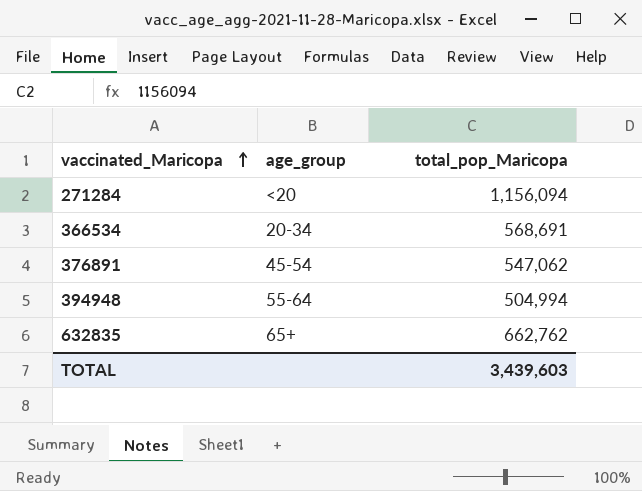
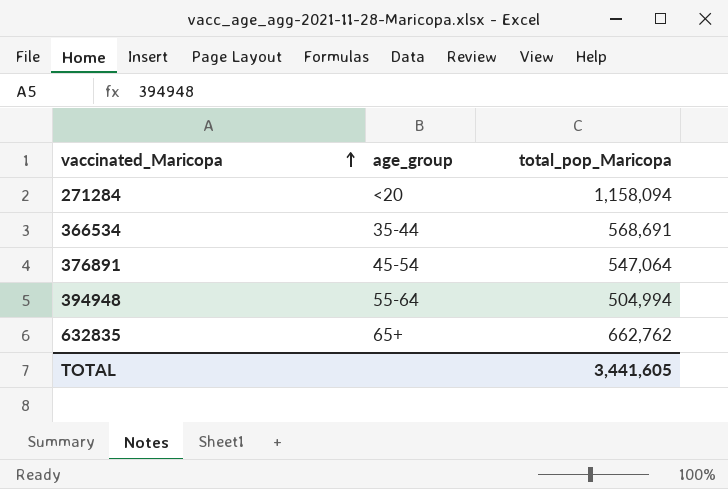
271284 | total_pop_Maricopa: 1,156,094 -> 1,158,094
366534 | age_group: 20-34 -> 35-44
376891 | total_pop_Maricopa: 547,062 -> 547,064
TOTAL | total_pop_Maricopa: 3,439,603 -> 3,441,605

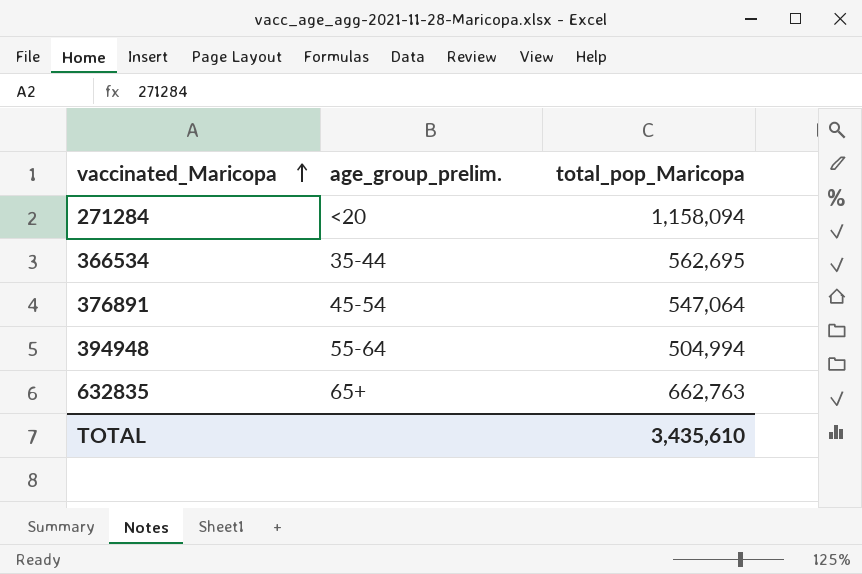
column name: age_group -> age_group_prelim.
366534 | total_pop_Maricopa: 568,691 -> 562,695
632835 | total_pop_Maricopa: 662,762 -> 662,763
TOTAL | total_pop_Maricopa: 3,441,605 -> 3,435,610

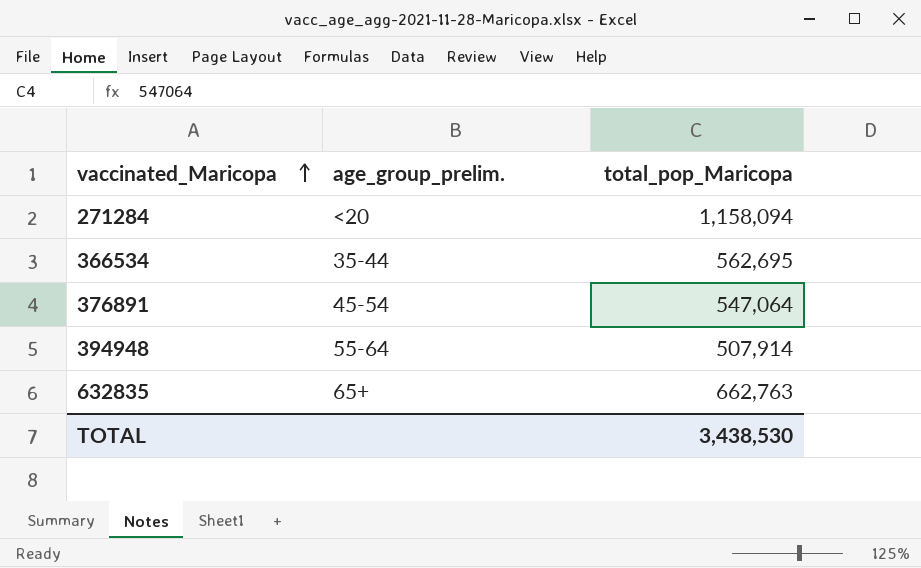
394948 | total_pop_Maricopa: 504,994 -> 507,914
TOTAL | total_pop_Maricopa: 3,435,610 -> 3,438,530

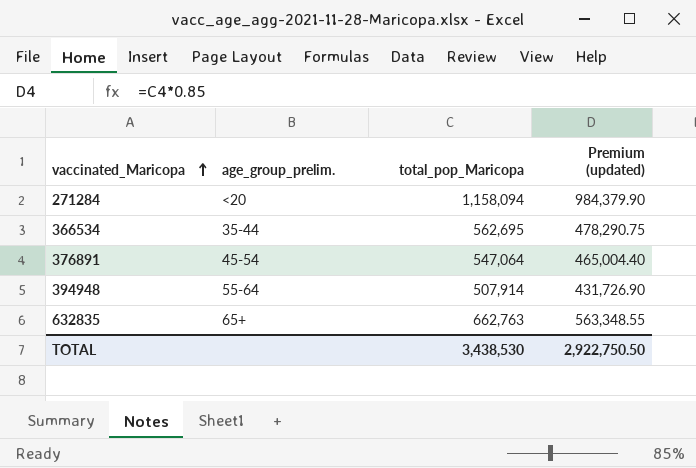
column Premium (updated) | formula: none -> [total_pop_Maricopa] * 0.85

